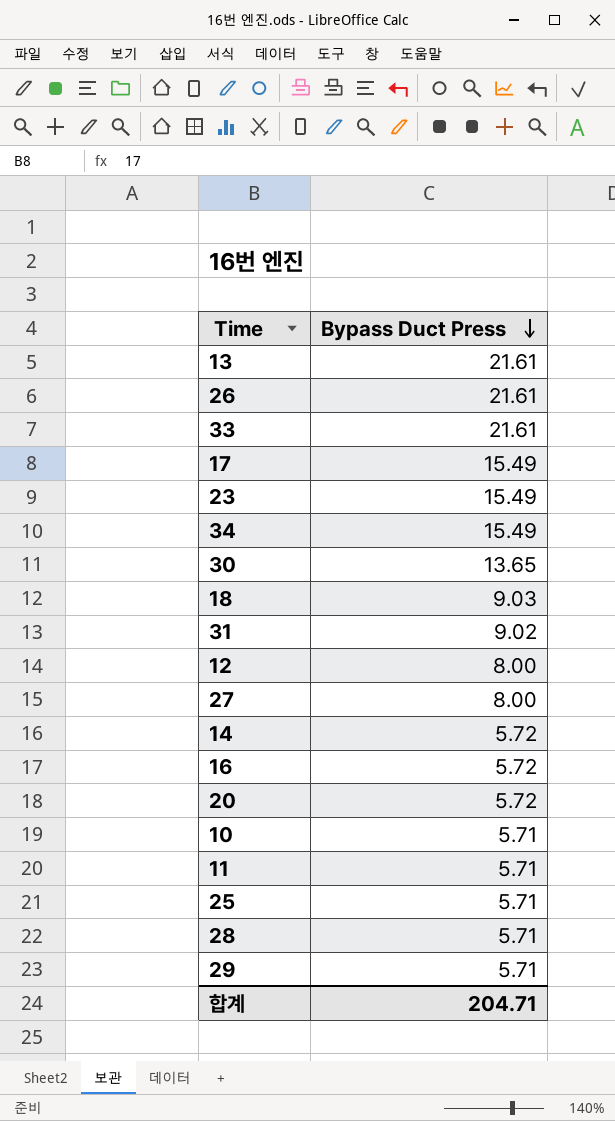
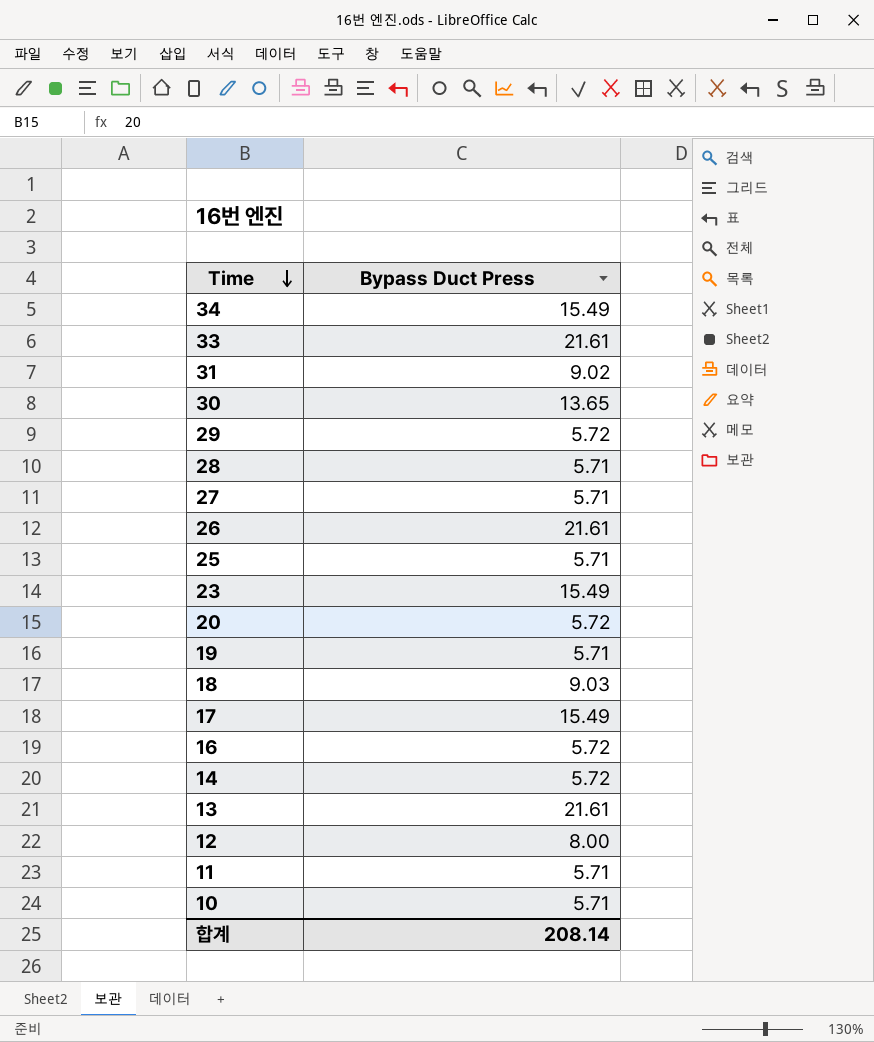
row order: Bypass Duct Press descending -> Time descending
29 | Bypass Duct Press: 5.71 -> 5.72
27 | Bypass Duct Press: 8.00 -> 5.71
row 19: none -> 5.71
합계 | Bypass Duct Press: 204.71 -> 208.14

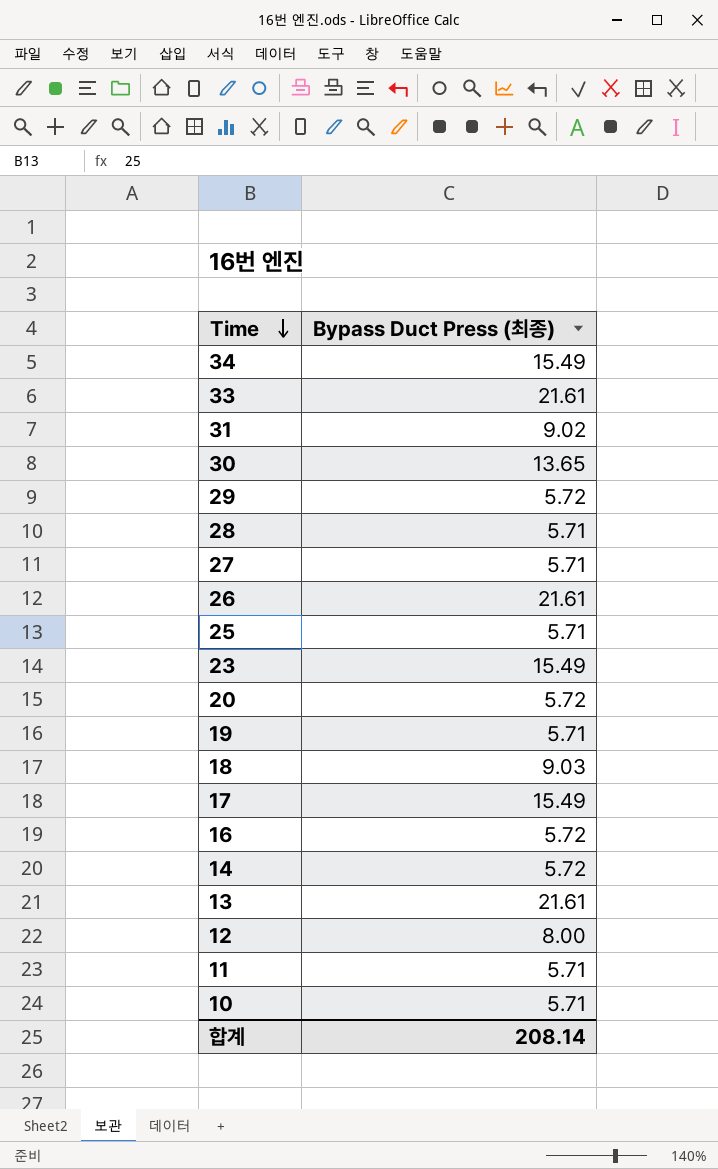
column name: Bypass Duct Press -> Bypass Duct Press (최종)

